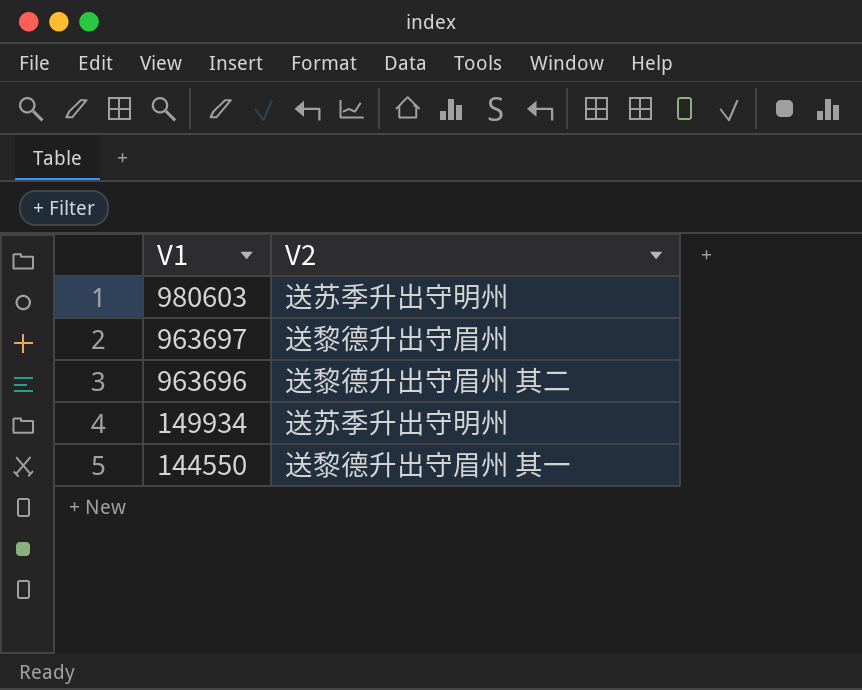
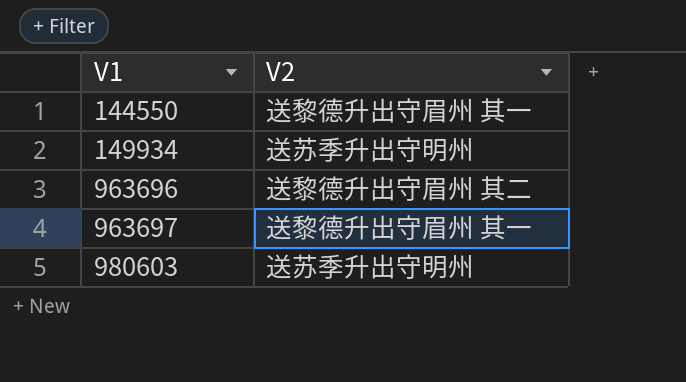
row order: V1 descending -> V1 ascending
963697 | V2: 送黎德升出守眉州 -> 送黎德升出守眉州 其一

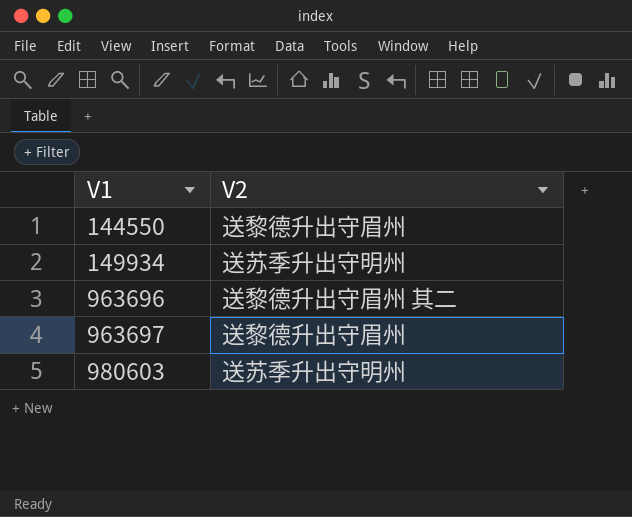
144550 | V2: 送黎德升出守眉州 其一 -> 送黎德升出守眉州
963697 | V2: 送黎德升出守眉州 其一 -> 送黎德升出守眉州

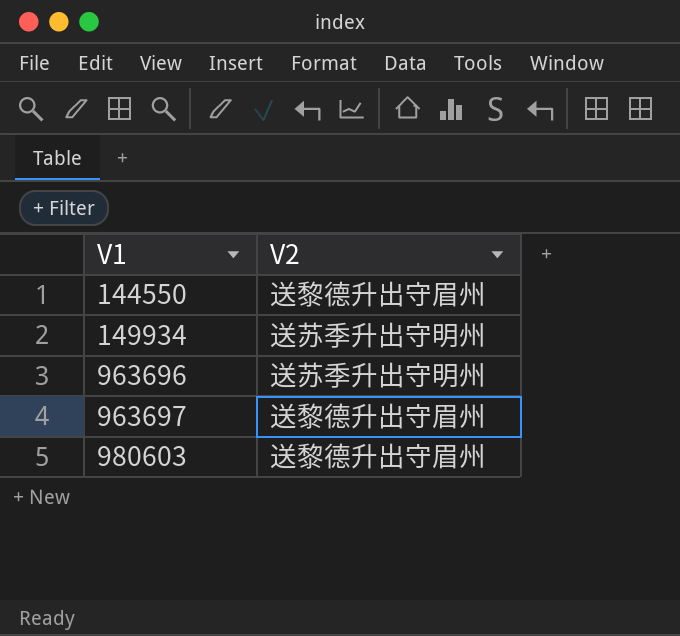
963696 | V2: 送黎德升出守眉州 其二 -> 送苏季升出守明州
980603 | V2: 送苏季升出守明州 -> 送黎德升出守眉州

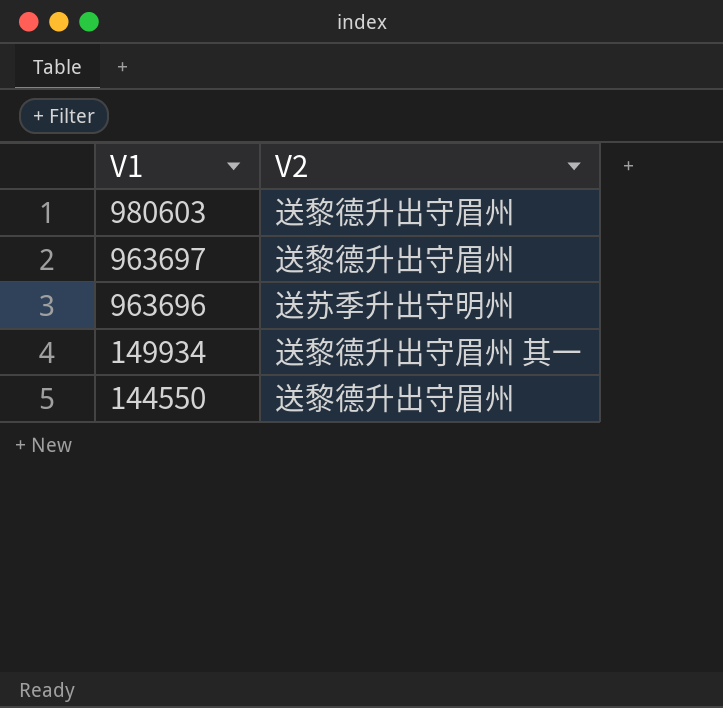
row order: V1 ascending -> V1 descending
149934 | V2: 送苏季升出守明州 -> 送黎德升出守眉州 其一

